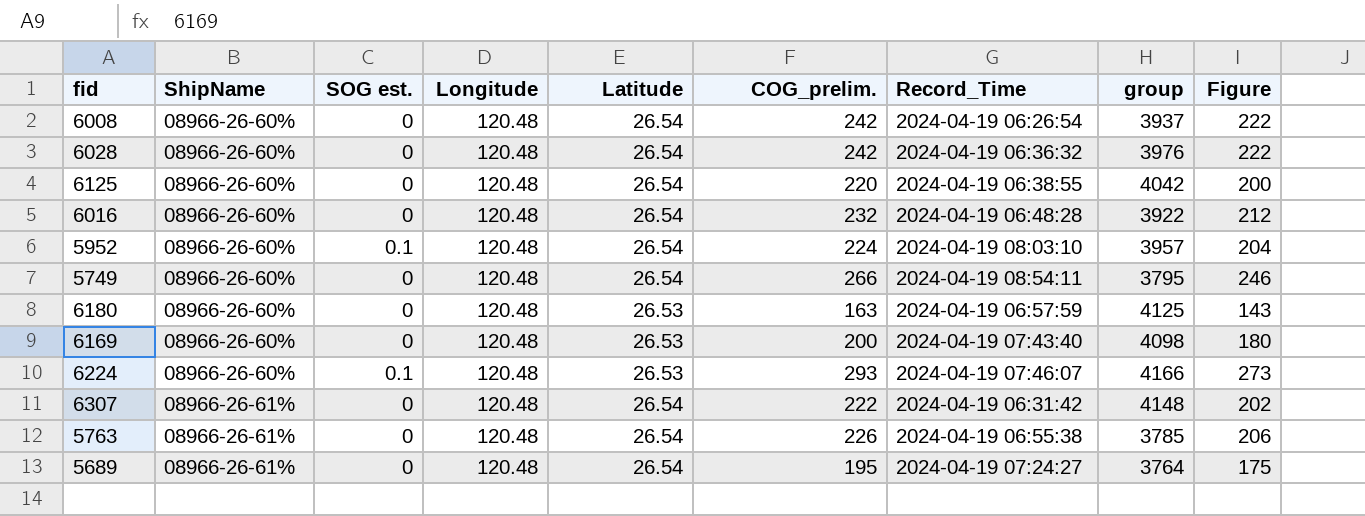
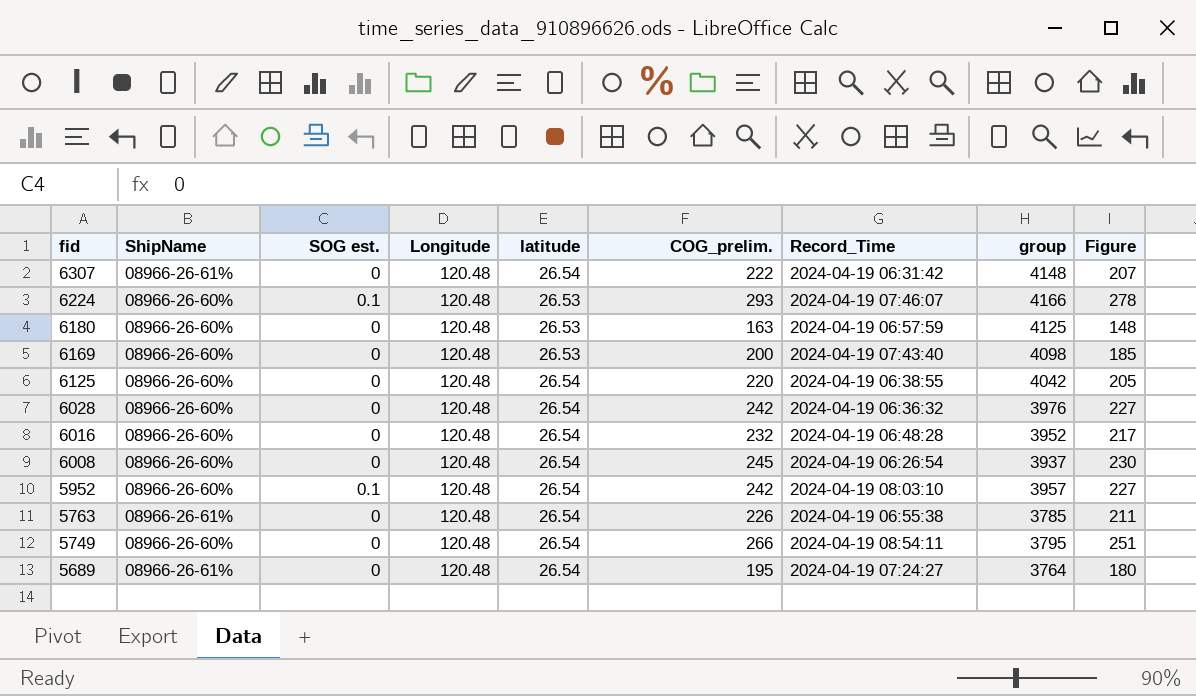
row order: ShipName ascending -> fid descending
column name: Latitude -> latitude
column Figure | formula: [COG_prelim.] - 20 -> [COG_prelim.] - 15
6016 | group: 3922 -> 3952
6008 | COG_prelim.: 242 -> 245
5952 | COG_prelim.: 224 -> 242

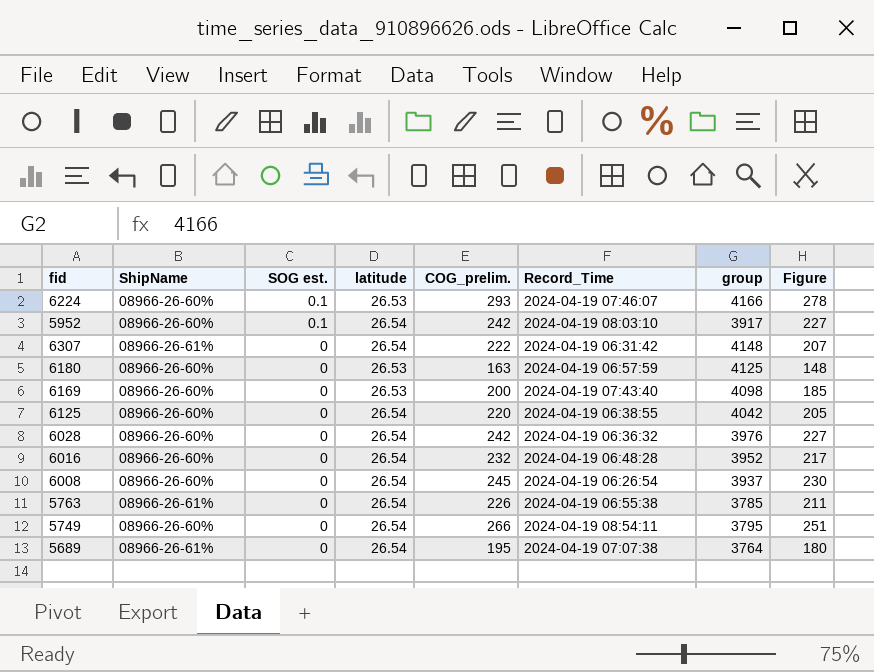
row order: fid descending -> SOG est. descending
column Longitude | position: 4 -> none
5952 | group: 3957 -> 3917
5689 | Record_Time: 2024-04-19 07:24:27 -> 2024-04-19 07:07:38

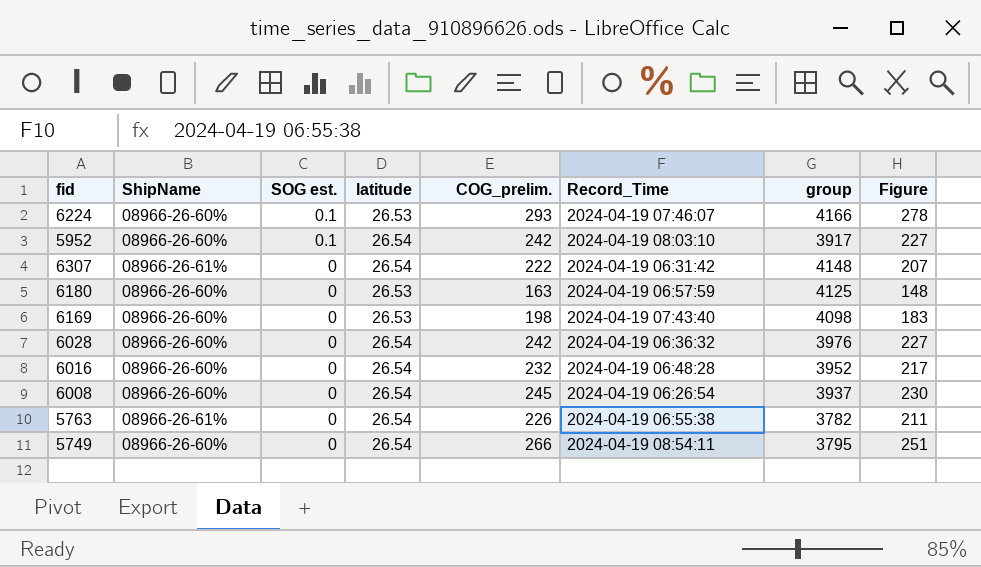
row 6125: 08966-26-60% | 0 | 26.54 | 220 | 2024-04-19 06:38:55 | 4042 | 205 -> none
row 5689: 08966-26-61% | 0 | 26.54 | 195 | 2024-04-19 07:07:38 | 3764 | 180 -> none
6169 | COG_prelim.: 200 -> 198
6169 | Figure: 185 -> 183
5763 | group: 3785 -> 3782

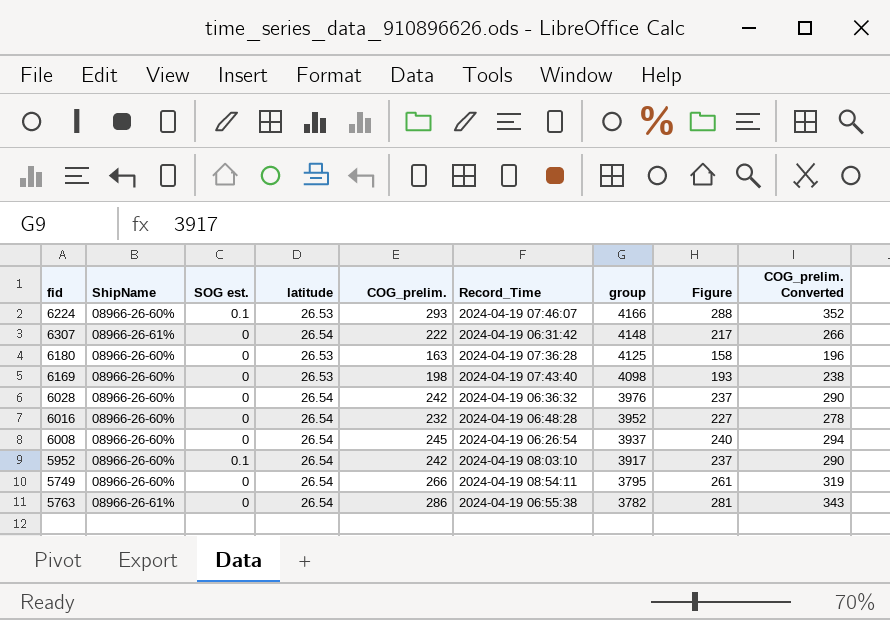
row order: SOG est. descending -> group descending
column Figure | formula: [COG_prelim.] - 15 -> [COG_prelim.] - 5
column COG_prelim. Converted | formula: none -> [COG_prelim.] * 1.2
6180 | Record_Time: 2024-04-19 06:57:59 -> 2024-04-19 07:36:28
5763 | COG_prelim.: 226 -> 286

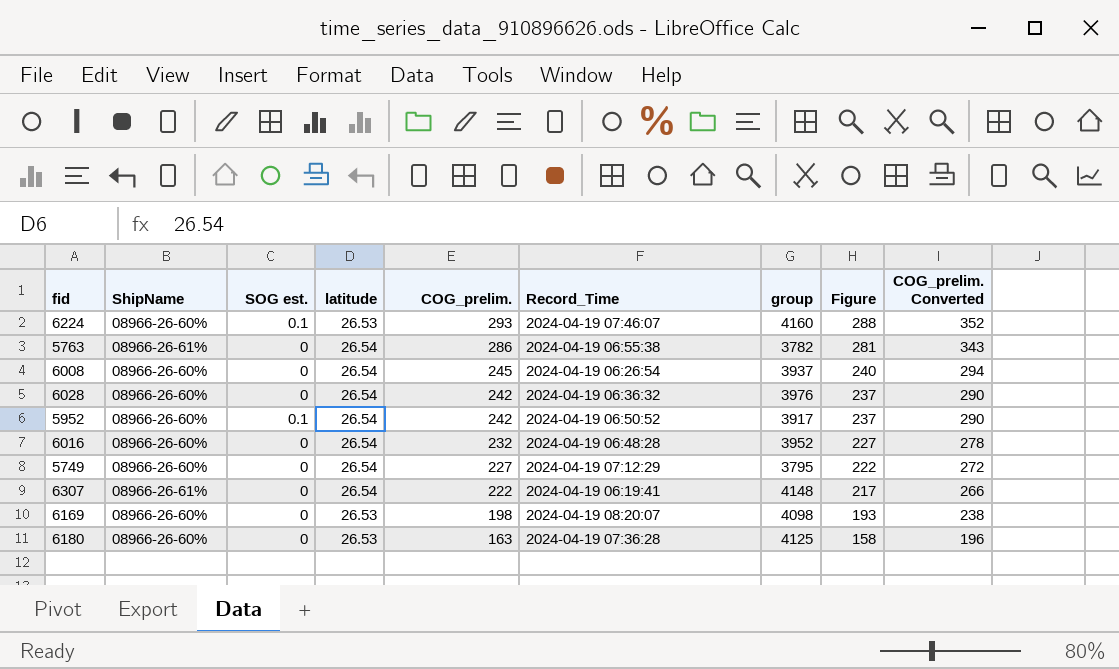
row order: group descending -> COG_prelim. descending
6224 | group: 4166 -> 4160
5952 | Record_Time: 2024-04-19 08:03:10 -> 2024-04-19 06:50:52
5749 | COG_prelim.: 266 -> 227
5749 | Record_Time: 2024-04-19 08:54:11 -> 2024-04-19 07:12:29
5749 | Figure: 261 -> 222
5749 | COG_prelim. Converted: 319 -> 272
6307 | Record_Time: 2024-04-19 06:31:42 -> 2024-04-19 06:19:41
6169 | Record_Time: 2024-04-19 07:43:40 -> 2024-04-19 08:20:07

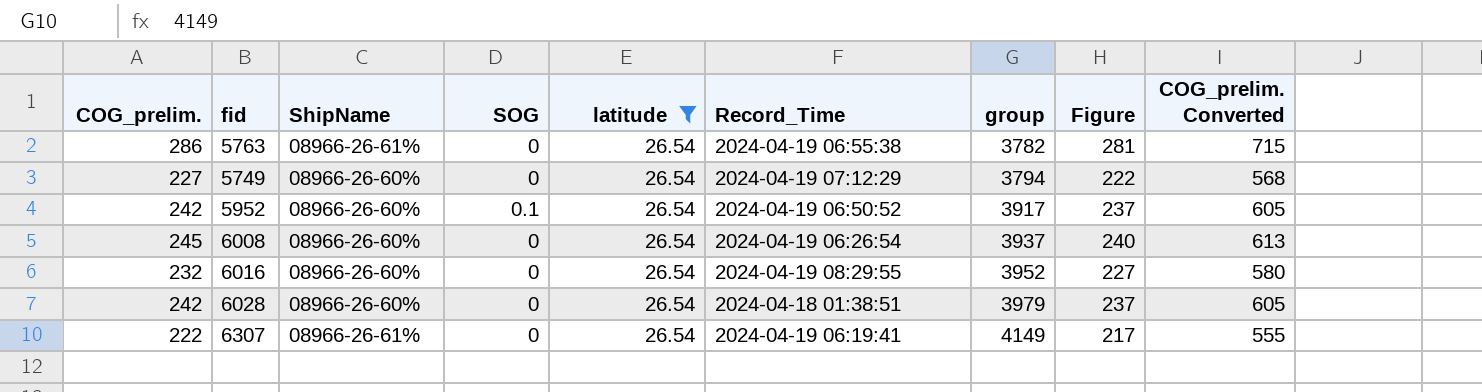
filter: none -> latitude = 26.54
row order: COG_prelim. descending -> group ascending
column COG_prelim. | position: 5 -> 1
column name: SOG est. -> SOG
column COG_prelim. Converted | formula: [COG_prelim.] * 1.2 -> [COG_prelim.] * 2.5
5749 | group: 3795 -> 3794
6016 | Record_Time: 2024-04-19 06:48:28 -> 2024-04-19 08:29:55
6028 | Record_Time: 2024-04-19 06:36:32 -> 2024-04-18 01:38:51
6028 | group: 3976 -> 3979
6307 | group: 4148 -> 4149

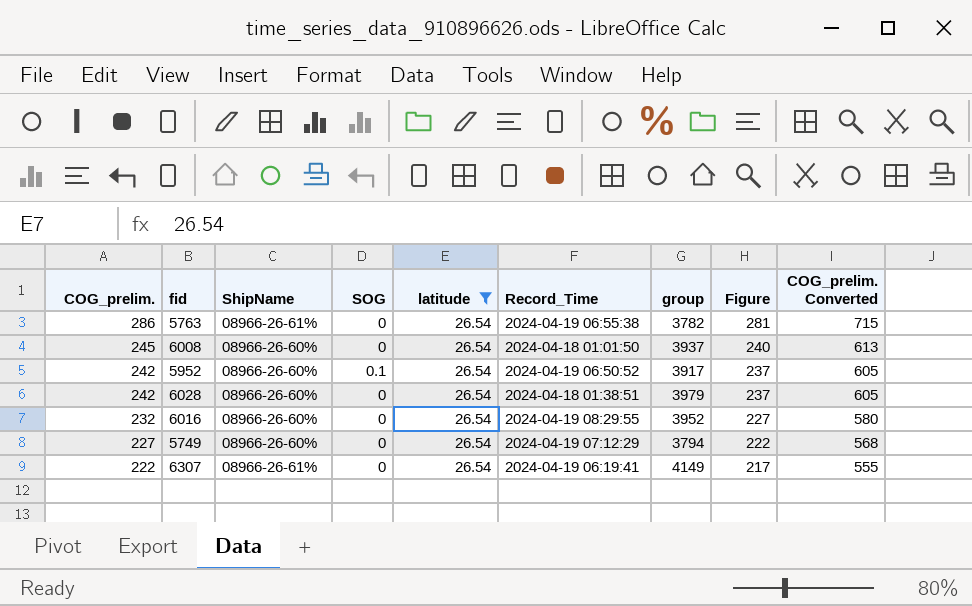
row order: group ascending -> COG_prelim. descending
6008 | Record_Time: 2024-04-19 06:26:54 -> 2024-04-18 01:01:50

